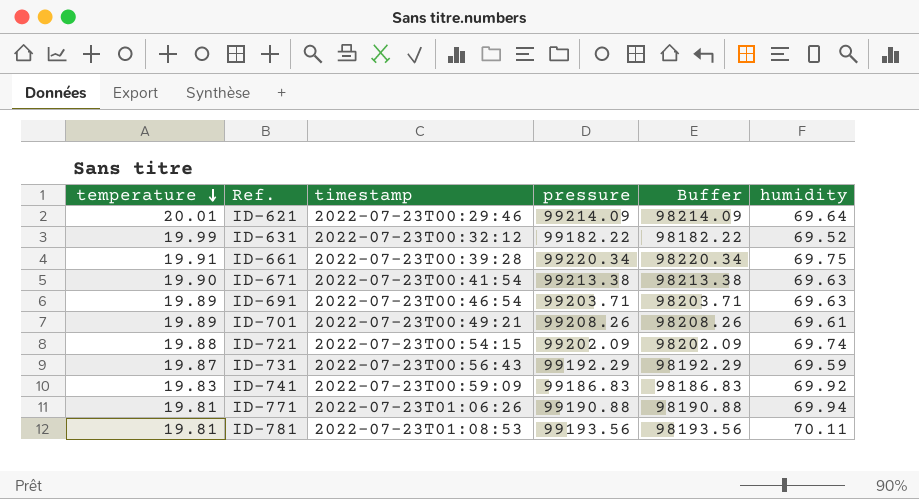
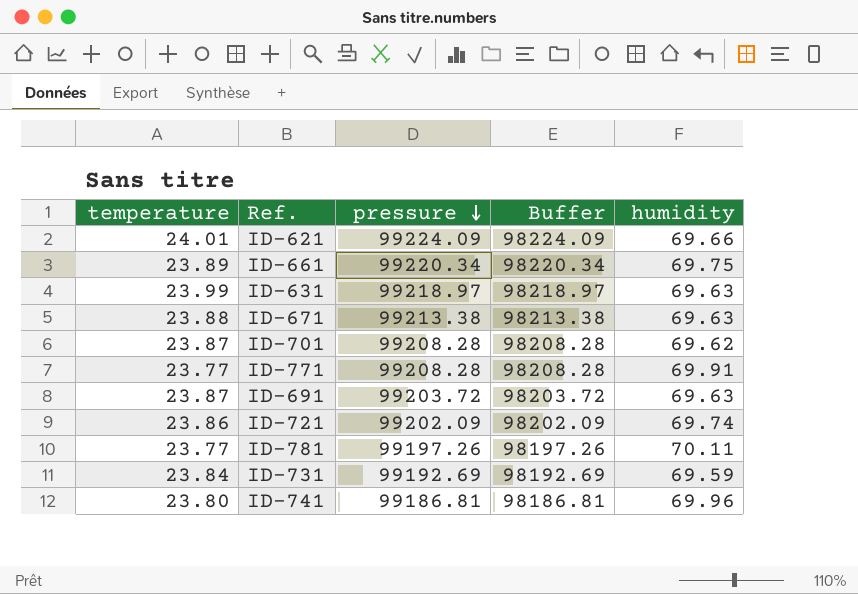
row order: temperature descending -> pressure descending
column timestamp | position: 3 -> none
ID-621 | temperature: 20.01 -> 24.01
ID-621 | pressure: 99214.09 -> 99224.09
ID-621 | Buffer: 98214.09 -> 98224.09
ID-621 | humidity: 69.64 -> 69.66
ID-661 | temperature: 19.91 -> 23.89
ID-631 | temperature: 19.99 -> 23.99
ID-631 | pressure: 99182.22 -> 99218.97
ID-631 | Buffer: 98182.22 -> 98218.97
ID-631 | humidity: 69.52 -> 69.63
ID-671 | temperature: 19.90 -> 23.88
ID-701 | temperature: 19.89 -> 23.87
ID-701 | pressure: 99208.26 -> 99208.28
ID-701 | Buffer: 98208.26 -> 98208.28
ID-701 | humidity: 69.61 -> 69.62
ID-771 | temperature: 19.81 -> 23.77
ID-771 | pressure: 99190.88 -> 99208.28
ID-771 | Buffer: 98190.88 -> 98208.28
ID-771 | humidity: 69.94 -> 69.91
ID-691 | temperature: 19.89 -> 23.87
ID-691 | pressure: 99203.71 -> 99203.72
ID-691 | Buffer: 98203.71 -> 98203.72
ID-721 | temperature: 19.88 -> 23.86
ID-781 | temperature: 19.81 -> 23.77
ID-781 | pressure: 99193.56 -> 99197.26
ID-781 | Buffer: 98193.56 -> 98197.26
ID-731 | temperature: 19.87 -> 23.84
ID-731 | pressure: 99192.29 -> 99192.69
ID-731 | Buffer: 98192.29 -> 98192.69
ID-741 | temperature: 19.83 -> 23.80
ID-741 | pressure: 99186.83 -> 99186.81
ID-741 | Buffer: 98186.83 -> 98186.81
ID-741 | humidity: 69.92 -> 69.96

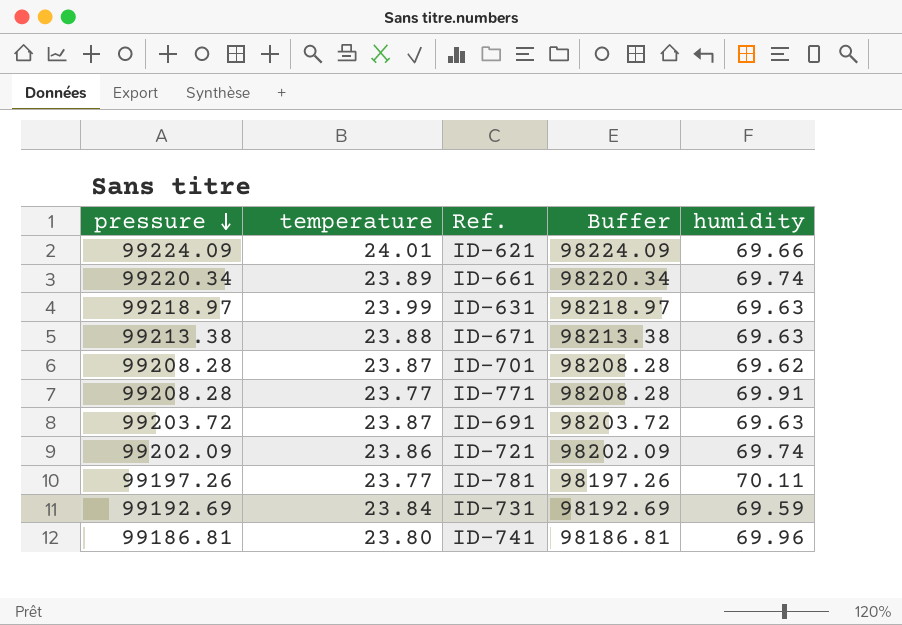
column pressure | position: 3 -> 1
ID-661 | humidity: 69.75 -> 69.74

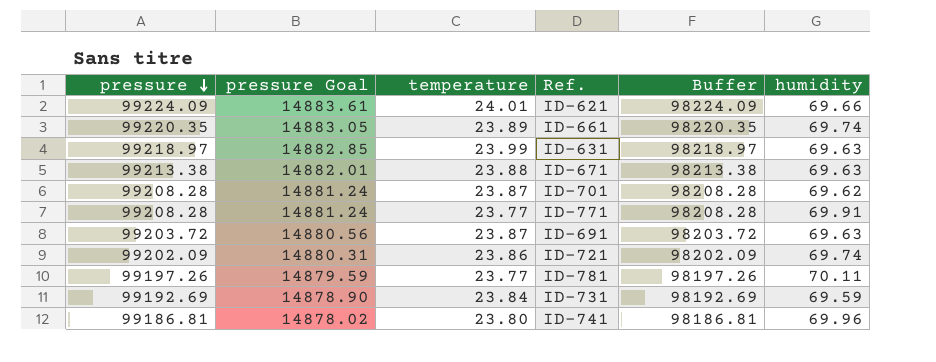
column pressure Goal | formula: none -> [pressure] * 0.15
ID-661 | pressure: 99220.34 -> 99220.35
ID-661 | Buffer: 98220.34 -> 98220.35

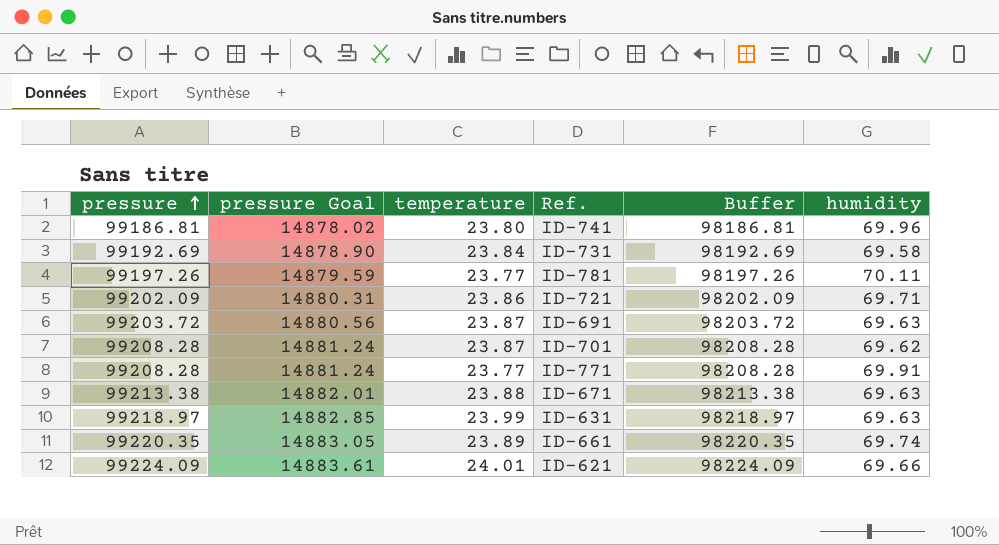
row order: pressure descending -> pressure ascending
ID-731 | humidity: 69.59 -> 69.58
ID-721 | humidity: 69.74 -> 69.71

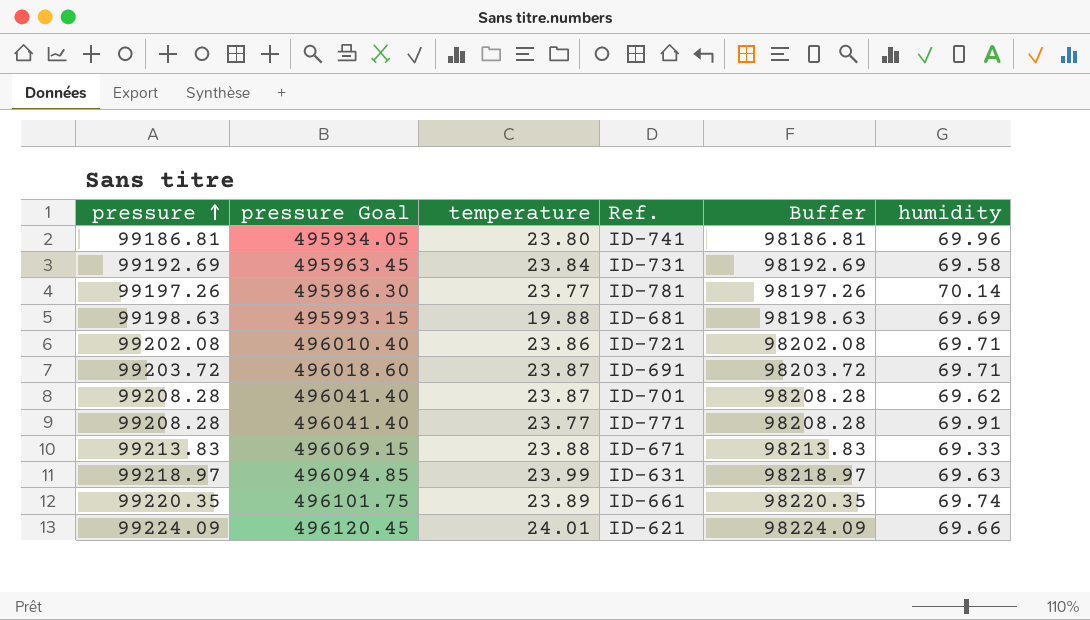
column pressure Goal | formula: [pressure] * 0.15 -> [pressure] * 5
ID-781 | humidity: 70.11 -> 70.14
row ID-681: none -> 99198.63 | 495993.15 | 19.88 | 98198.63 | 69.69
ID-721 | pressure: 99202.09 -> 99202.08
ID-721 | Buffer: 98202.09 -> 98202.08
ID-691 | humidity: 69.63 -> 69.71
ID-671 | pressure: 99213.38 -> 99213.83
ID-671 | Buffer: 98213.38 -> 98213.83
ID-671 | humidity: 69.63 -> 69.33

